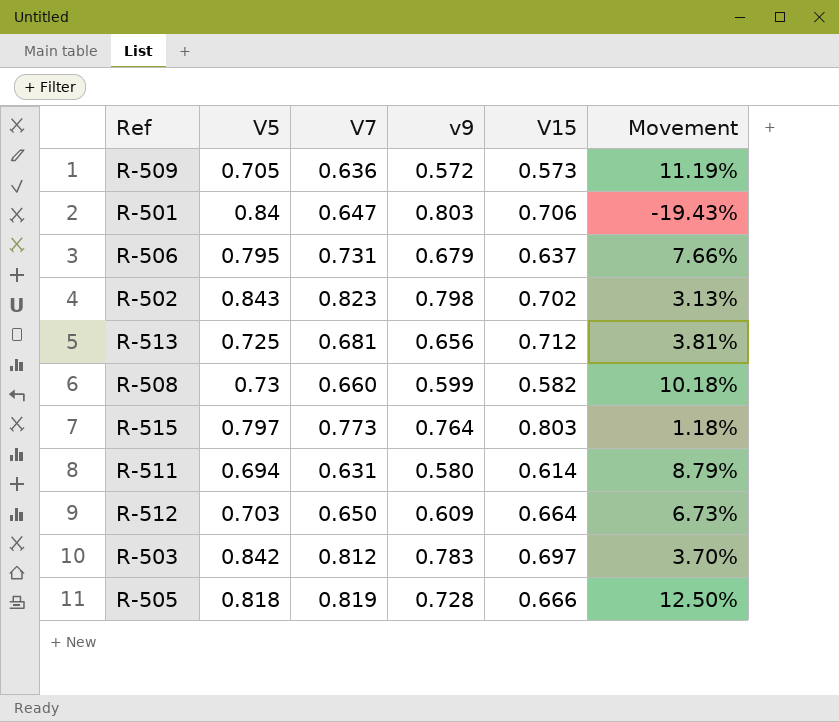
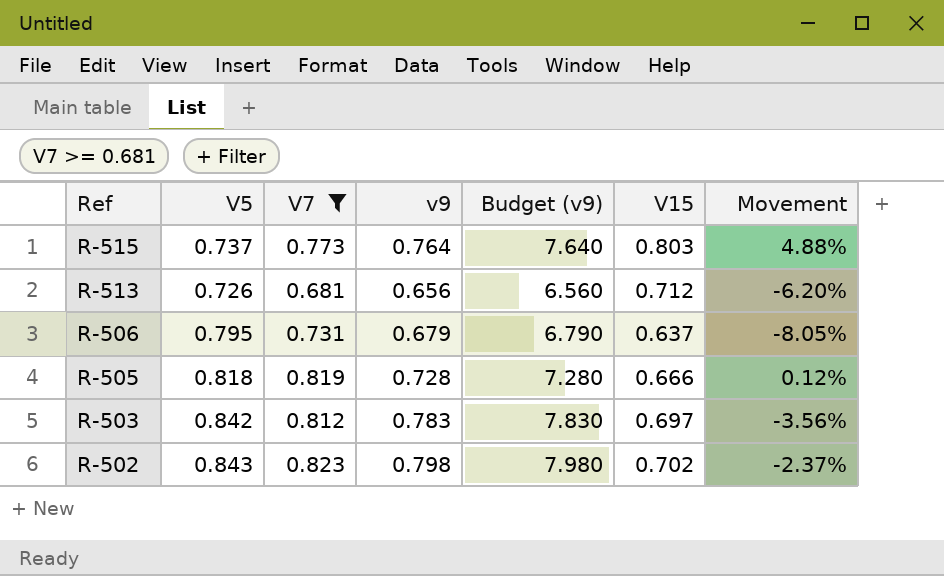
filter: none -> V7 >= 0.681
row order: none -> Ref descending
column Budget (v9) | formula: none -> [v9] * 10
column Movement | formula: ([V7] - [v9]) / [v9] -> ([V7] - [V5]) / [V5]
R-515 | V5: 0.797 -> 0.737
R-513 | V5: 0.725 -> 0.726

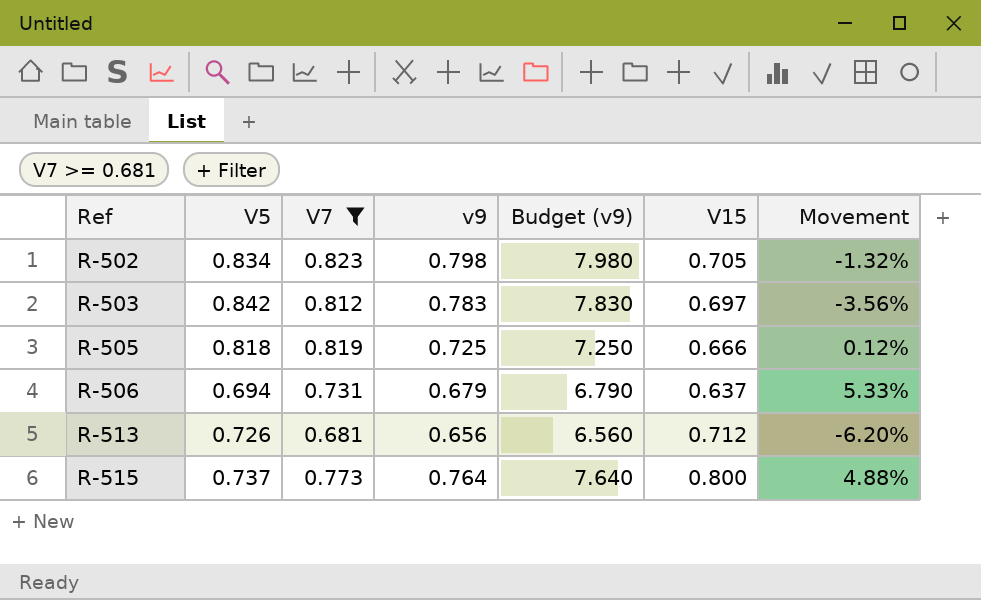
row order: Ref descending -> Ref ascending
R-502 | V5: 0.843 -> 0.834
R-502 | V15: 0.702 -> 0.705
R-502 | Movement: -2.37% -> -1.32%
R-505 | v9: 0.728 -> 0.725
R-505 | Budget (v9): 7.280 -> 7.250
R-506 | V5: 0.795 -> 0.694
R-506 | Movement: -8.05% -> 5.33%
R-515 | V15: 0.803 -> 0.800

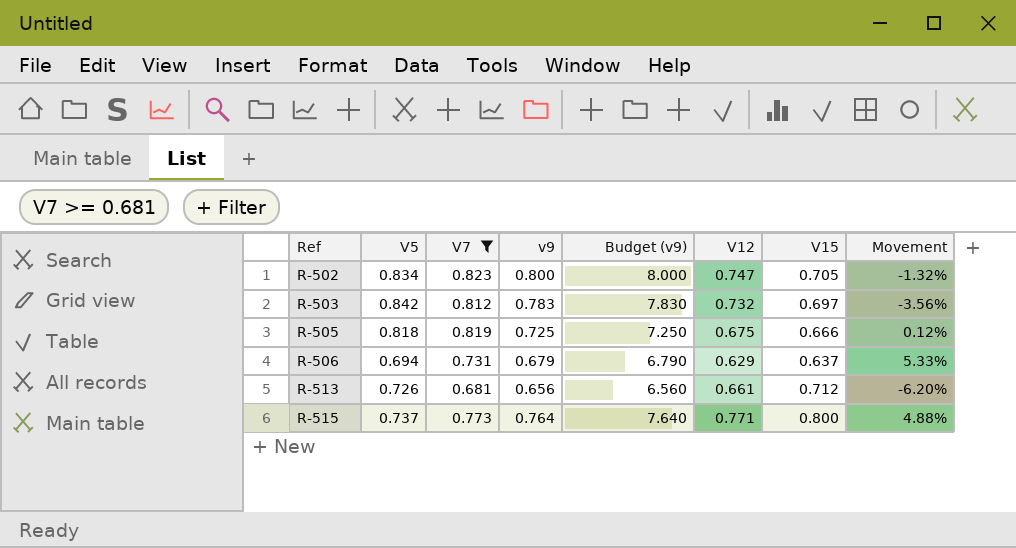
column V12 | position: none -> 6
R-502 | v9: 0.798 -> 0.800
R-502 | Budget (v9): 7.980 -> 8.000

